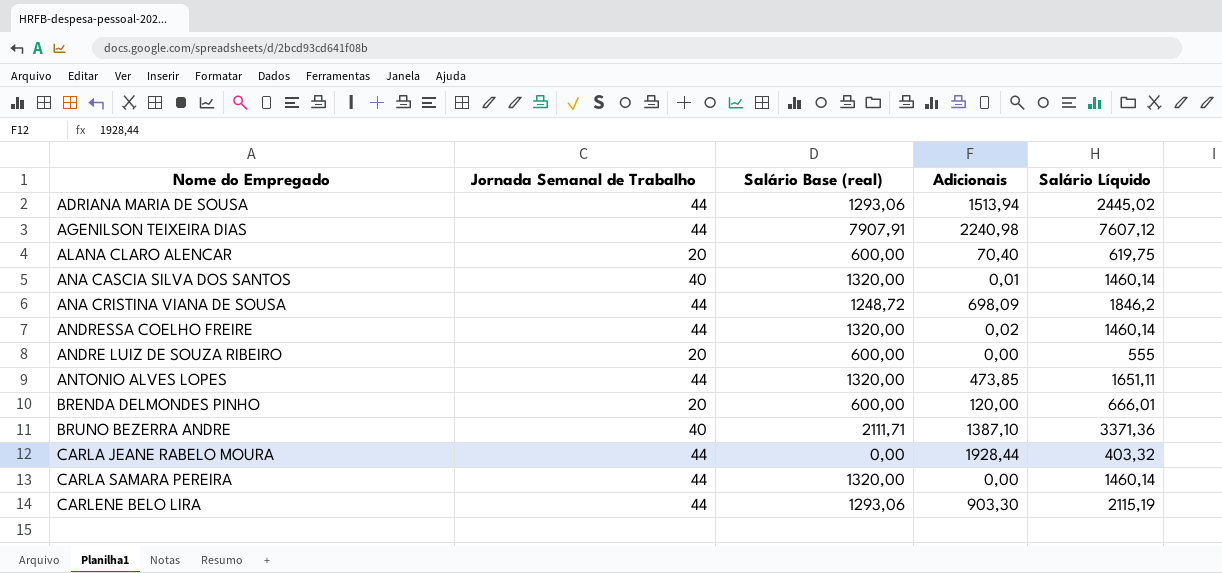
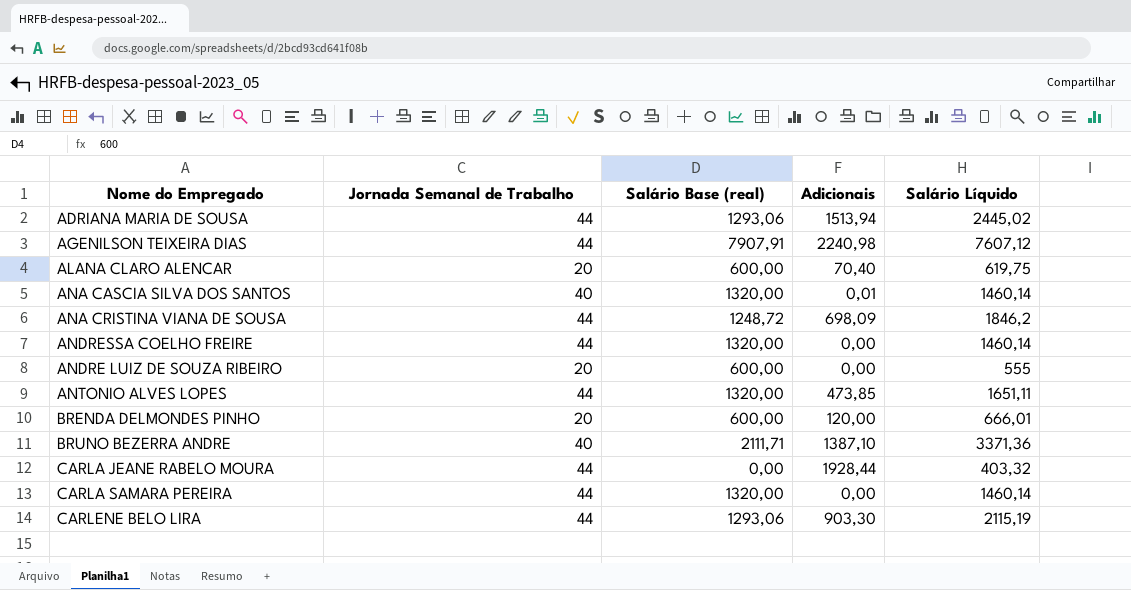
ANDRESSA COELHO FREIRE | Adicionais: 0,02 -> 0,00

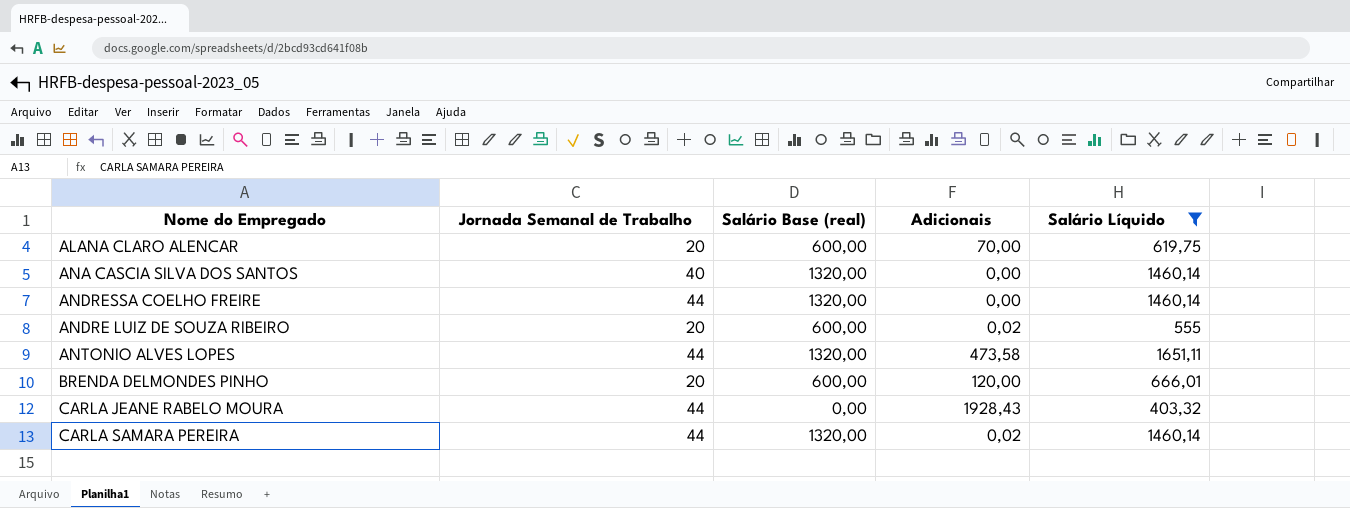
filter: none -> Salário Líquido <= 1651,11
ALANA CLARO ALENCAR | Adicionais: 70,40 -> 70,00
ANA CASCIA SILVA DOS SANTOS | Adicionais: 0,01 -> 0,00
ANDRE LUIZ DE SOUZA RIBEIRO | Adicionais: 0,00 -> 0,02
ANTONIO ALVES LOPES | Adicionais: 473,85 -> 473,58
CARLA JEANE RABELO MOURA | Adicionais: 1928,44 -> 1928,43
CARLA SAMARA PEREIRA | Adicionais: 0,00 -> 0,02

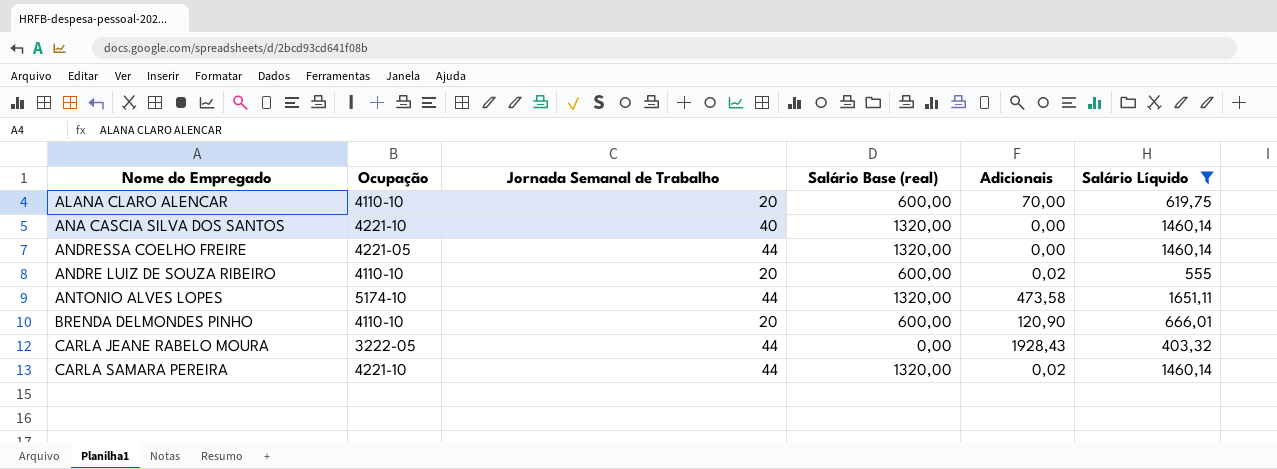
column Ocupação | position: none -> 2
BRENDA DELMONDES PINHO | Adicionais: 120,00 -> 120,90

